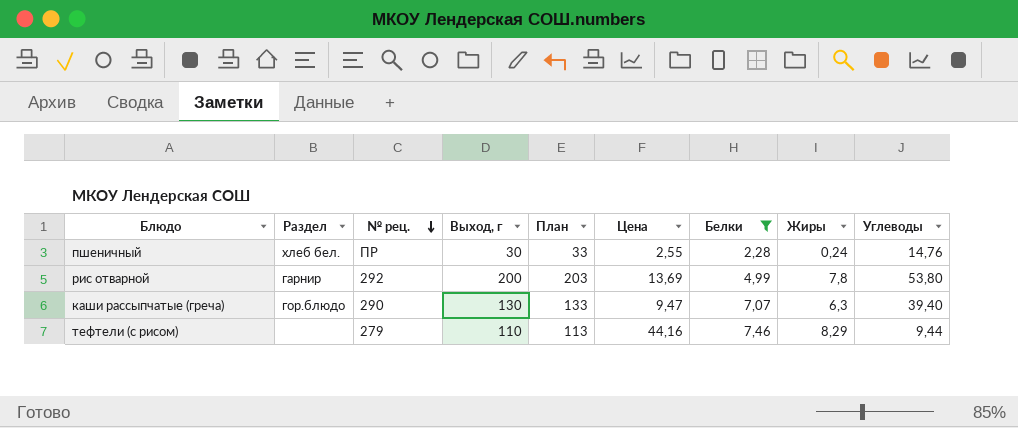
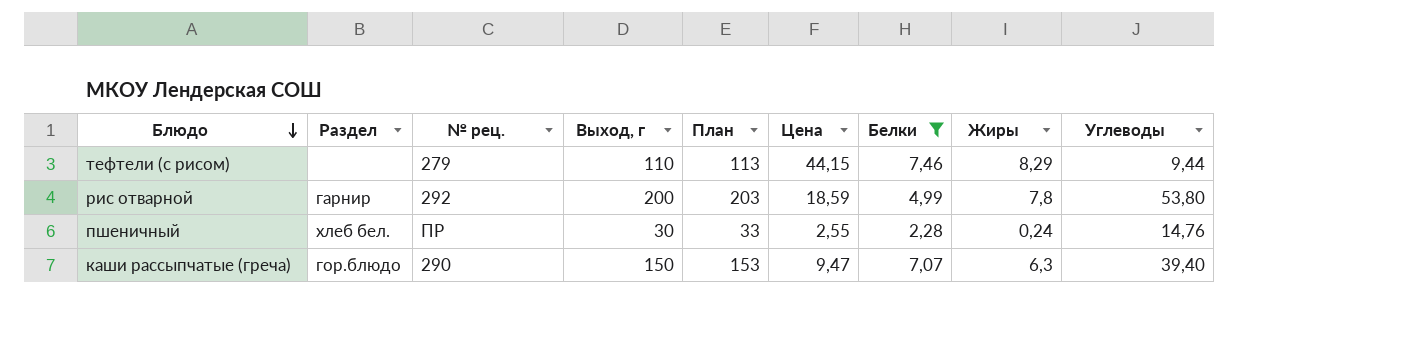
row order: № рец. descending -> Блюдо descending
тефтели (с рисом) | Цена: 44,16 -> 44,15
рис отварной | Цена: 13,69 -> 18,59
каши рассыпчатые (греча) | Выход, г: 130 -> 150
каши рассыпчатые (греча) | План: 133 -> 153

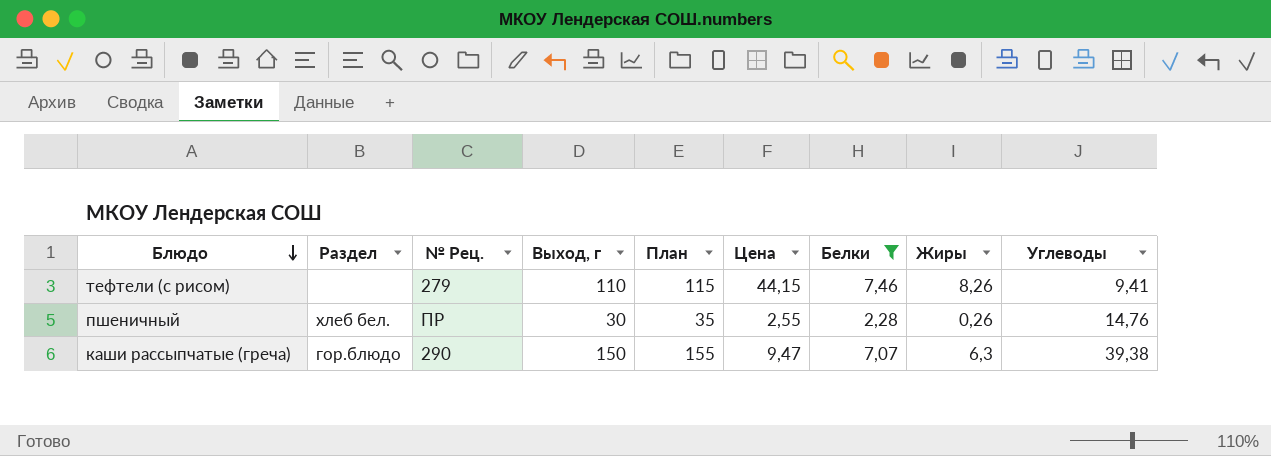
column name: № рец. -> № Рец.
column План | formula: [Выход, г] + 3 -> [Выход, г] + 5
row рис отварной: гарнир | 292 | 200 | 203 | 18,59 | 4,99 | 7,8 | 53,80 -> none
тефтели (с рисом) | Жиры: 8,29 -> 8,26
тефтели (с рисом) | Углеводы: 9,44 -> 9,41
пшеничный | Жиры: 0,24 -> 0,26
каши рассыпчатые (греча) | Углеводы: 39,40 -> 39,38

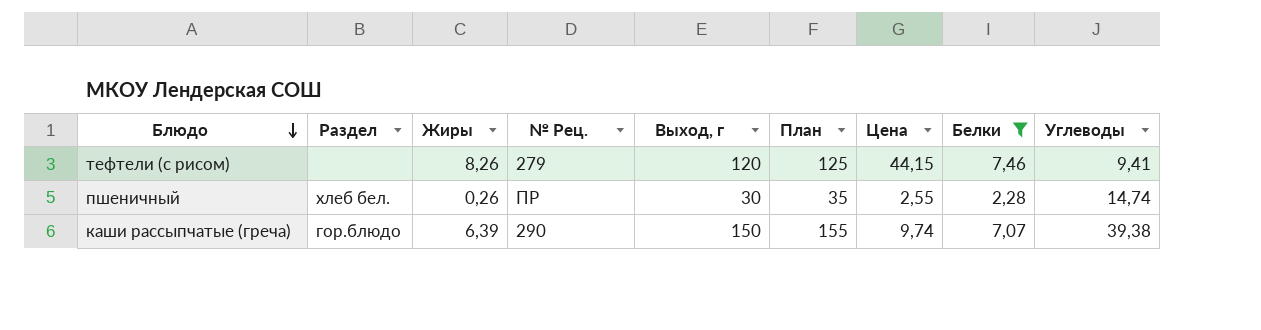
column Жиры | position: 8 -> 3
тефтели (с рисом) | Выход, г: 110 -> 120
тефтели (с рисом) | План: 115 -> 125
пшеничный | Углеводы: 14,76 -> 14,74
каши рассыпчатые (греча) | Жиры: 6,3 -> 6,39
каши рассыпчатые (греча) | Цена: 9,47 -> 9,74

